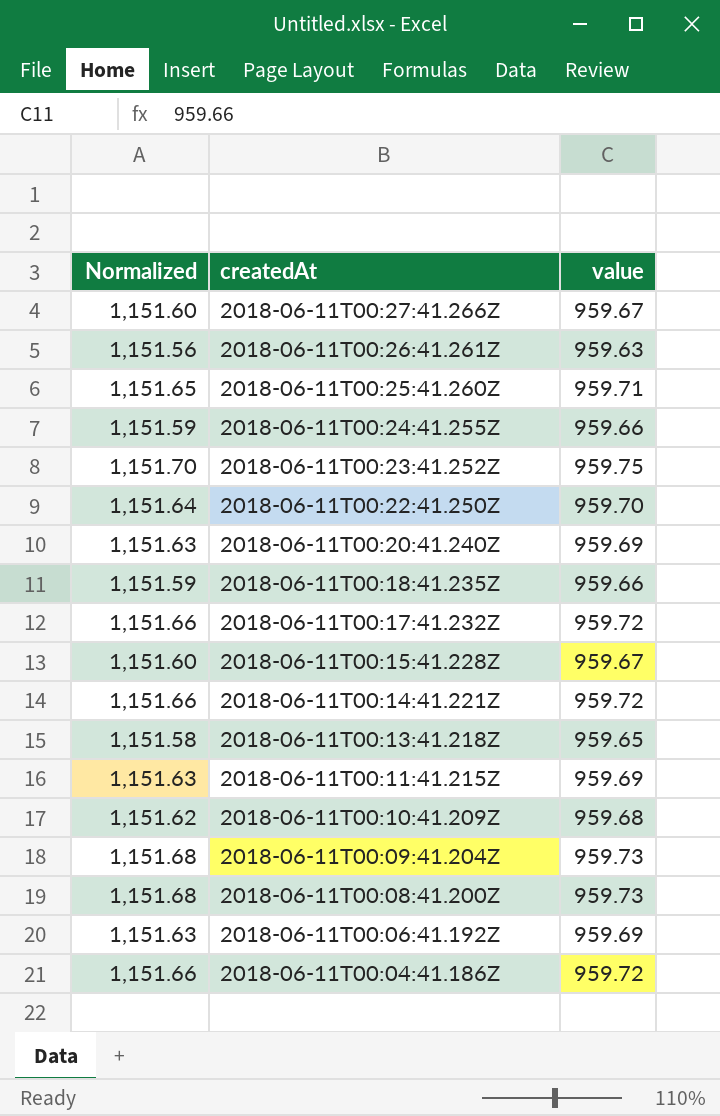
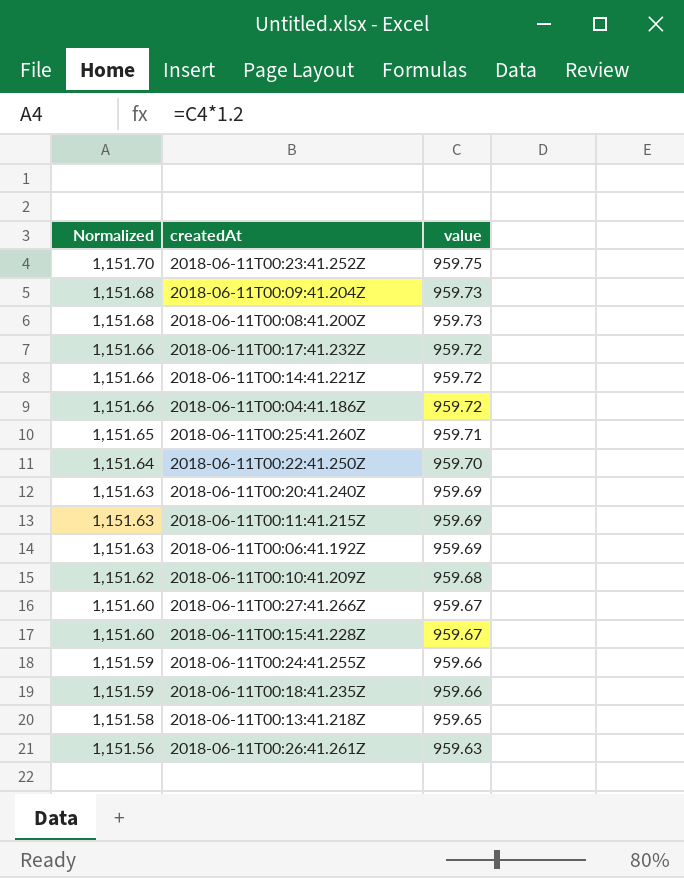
row order: createdAt descending -> Normalized descending

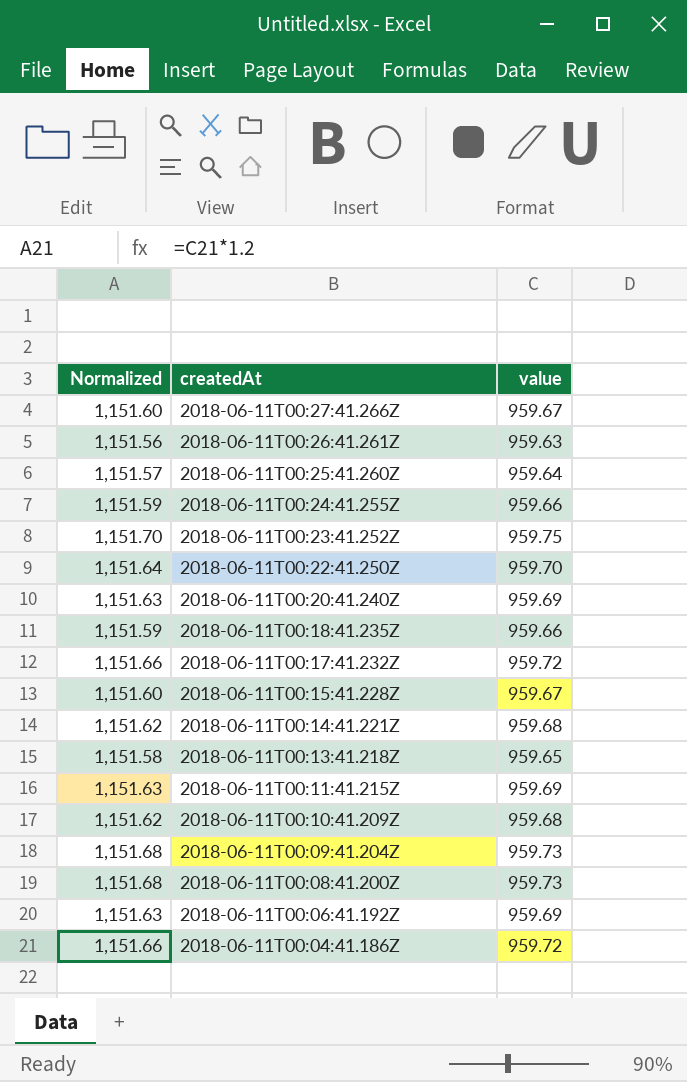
row order: Normalized descending -> createdAt descending
2018-06-11T00:25:41.260Z | Normalized: 1,151.65 -> 1,151.57
2018-06-11T00:25:41.260Z | value: 959.71 -> 959.64
2018-06-11T00:14:41.221Z | Normalized: 1,151.66 -> 1,151.62
2018-06-11T00:14:41.221Z | value: 959.72 -> 959.68

